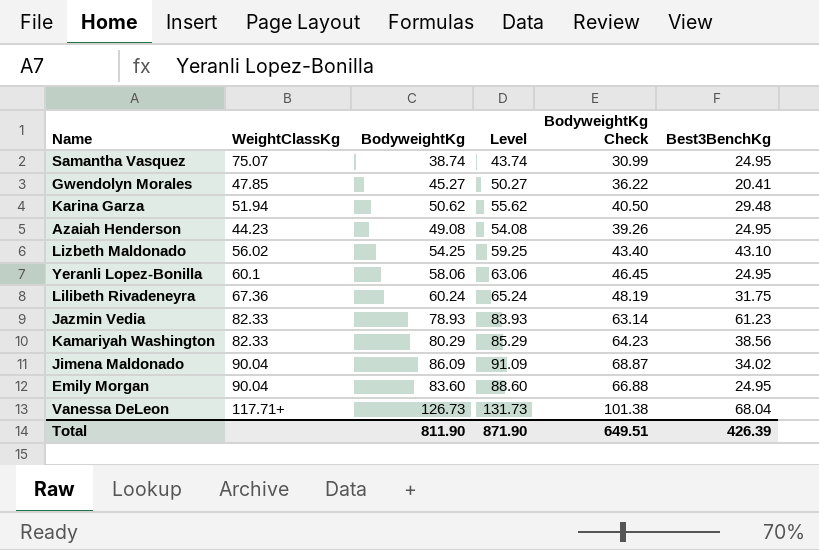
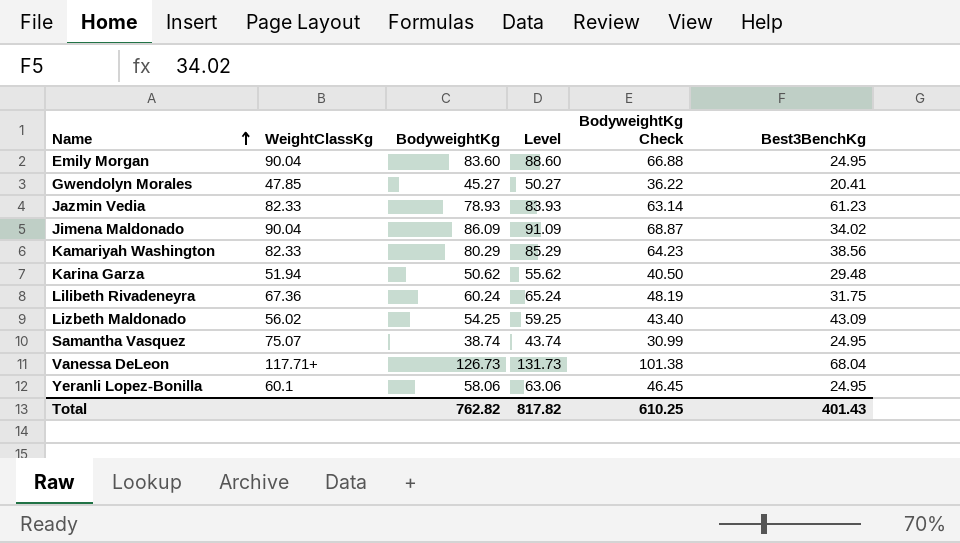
row order: none -> Name ascending
row Azaiah Henderson: 44.23 | 49.08 | 54.08 | 39.26 | 24.95 -> none
Lizbeth Maldonado | Best3BenchKg: 43.10 -> 43.09
Total | BodyweightKg: 811.90 -> 762.82
Total | Level: 871.90 -> 817.82
Total | BodyweightKg Check: 649.51 -> 610.25
Total | Best3BenchKg: 426.39 -> 401.43

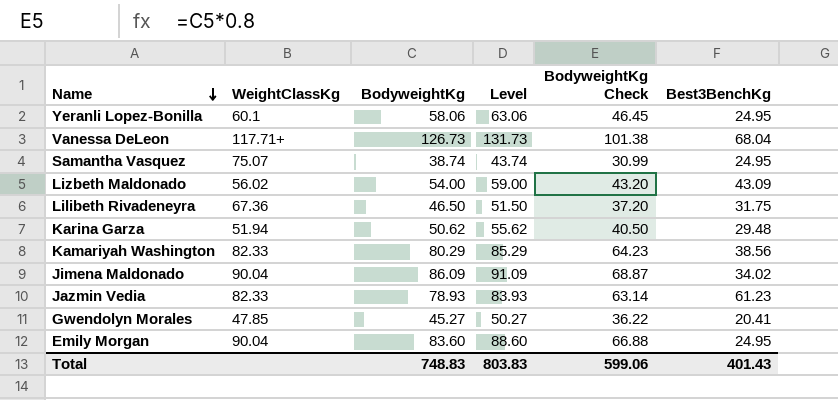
row order: Name ascending -> Name descending
Lizbeth Maldonado | BodyweightKg: 54.25 -> 54.00
Lizbeth Maldonado | Level: 59.25 -> 59.00
Lizbeth Maldonado | BodyweightKg Check: 43.40 -> 43.20
Lilibeth Rivadeneyra | BodyweightKg: 60.24 -> 46.50
Lilibeth Rivadeneyra | Level: 65.24 -> 51.50
Lilibeth Rivadeneyra | BodyweightKg Check: 48.19 -> 37.20
Total | BodyweightKg: 762.82 -> 748.83
Total | Level: 817.82 -> 803.83
Total | BodyweightKg Check: 610.25 -> 599.06

